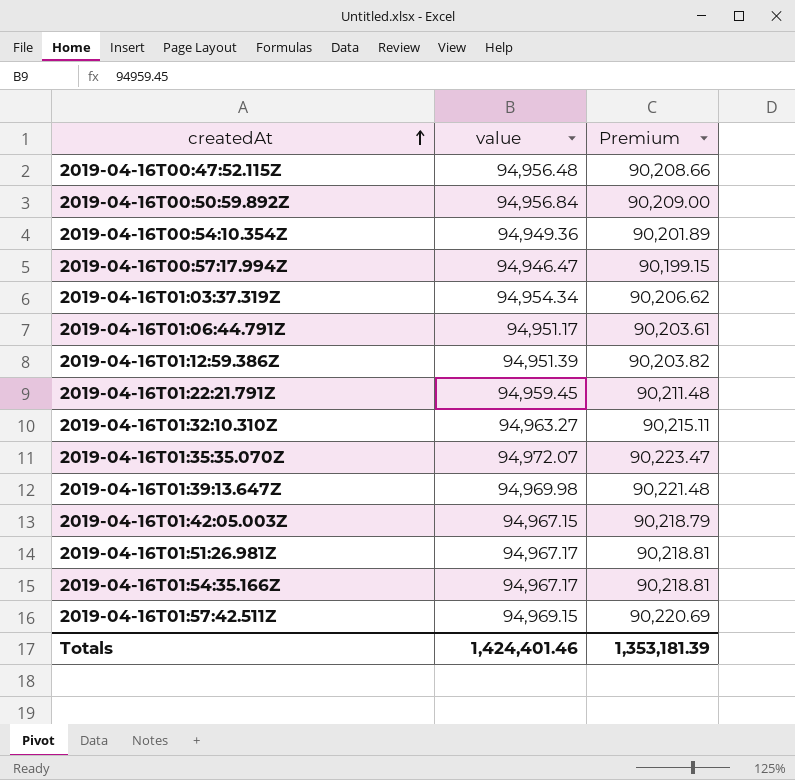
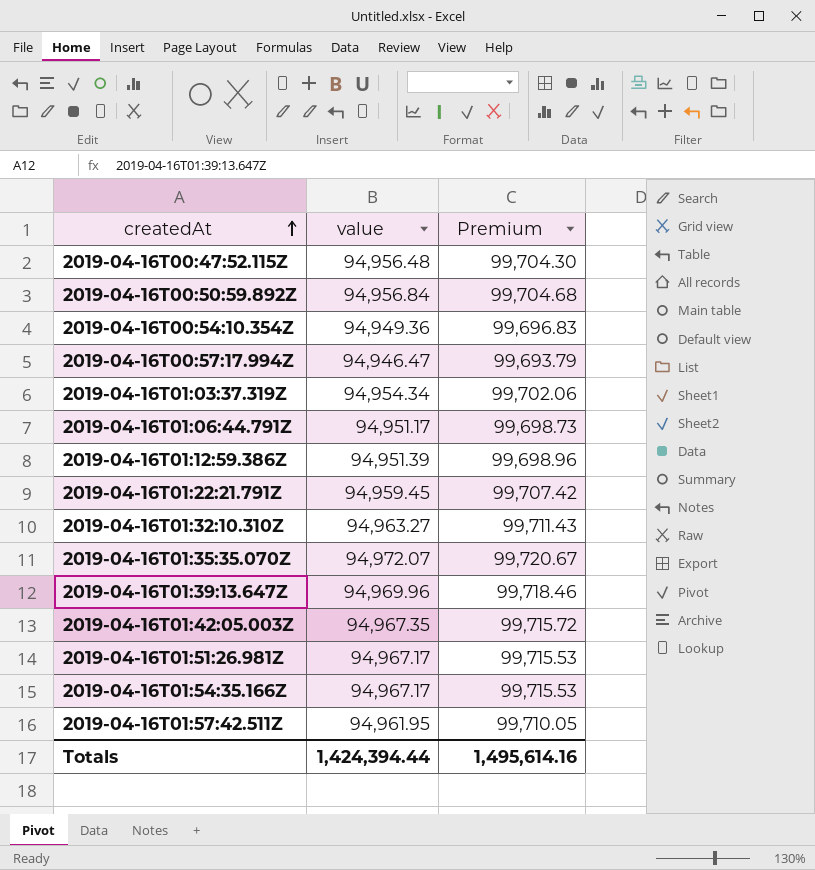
column Premium | formula: [value] * 0.95 -> [value] * 1.05
2019-04-16T01:39:13.647Z | value: 94,969.98 -> 94,969.96
2019-04-16T01:42:05.003Z | value: 94,967.15 -> 94,967.35
2019-04-16T01:57:42.511Z | value: 94,969.15 -> 94,961.95
Totals | value: 1,424,401.46 -> 1,424,394.44
Totals | Premium: 1,353,181.39 -> 1,495,614.16

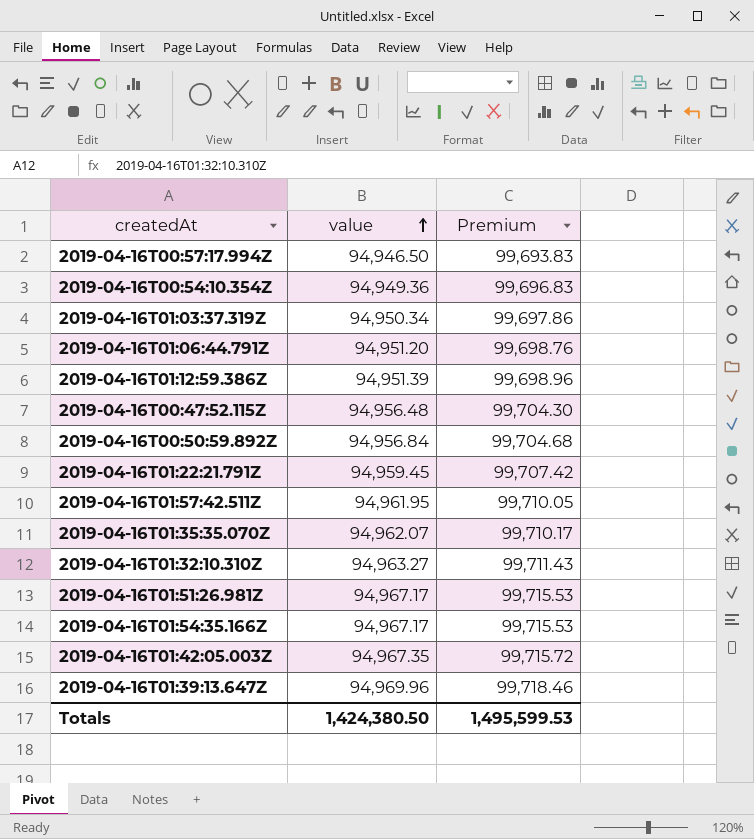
row order: createdAt ascending -> value ascending
2019-04-16T00:57:17.994Z | value: 94,946.47 -> 94,946.50
2019-04-16T00:57:17.994Z | Premium: 99,693.79 -> 99,693.83
2019-04-16T01:03:37.319Z | value: 94,954.34 -> 94,950.34
2019-04-16T01:03:37.319Z | Premium: 99,702.06 -> 99,697.86
2019-04-16T01:06:44.791Z | value: 94,951.17 -> 94,951.20
2019-04-16T01:06:44.791Z | Premium: 99,698.73 -> 99,698.76
2019-04-16T01:35:35.070Z | value: 94,972.07 -> 94,962.07
2019-04-16T01:35:35.070Z | Premium: 99,720.67 -> 99,710.17
Totals | value: 1,424,394.44 -> 1,424,380.50
Totals | Premium: 1,495,614.16 -> 1,495,599.53

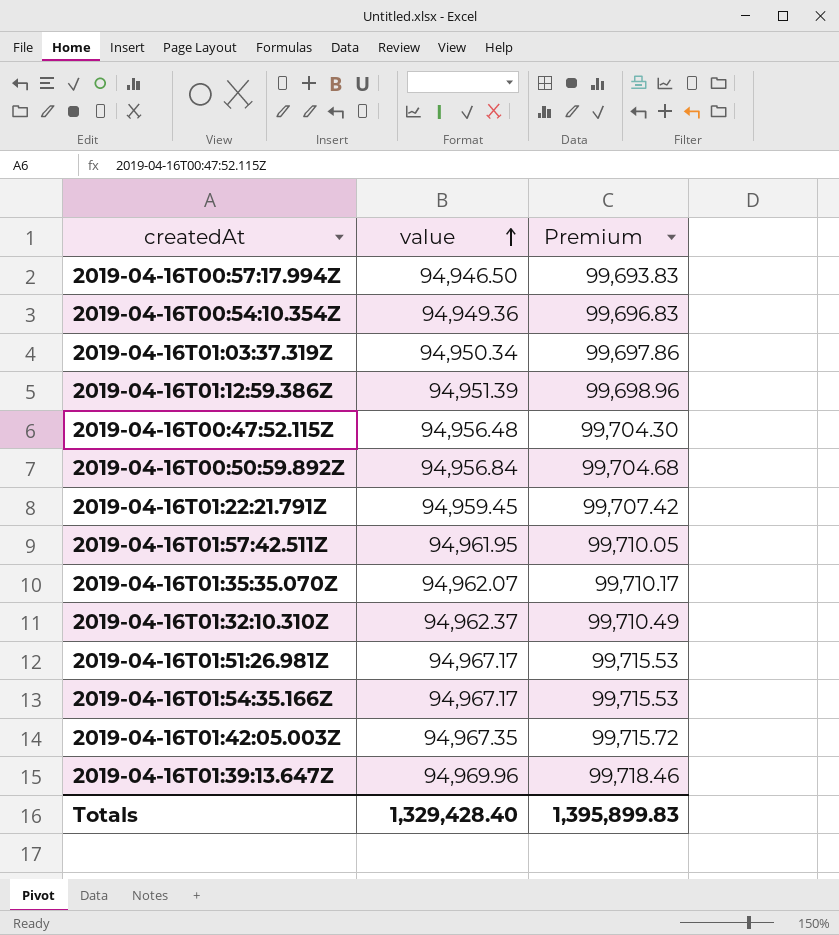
row 2019-04-16T01:06:44.791Z: 94,951.20 | 99,698.76 -> none
2019-04-16T01:32:10.310Z | value: 94,963.27 -> 94,962.37
2019-04-16T01:32:10.310Z | Premium: 99,711.43 -> 99,710.49
Totals | value: 1,424,380.50 -> 1,329,428.40
Totals | Premium: 1,495,599.53 -> 1,395,899.83

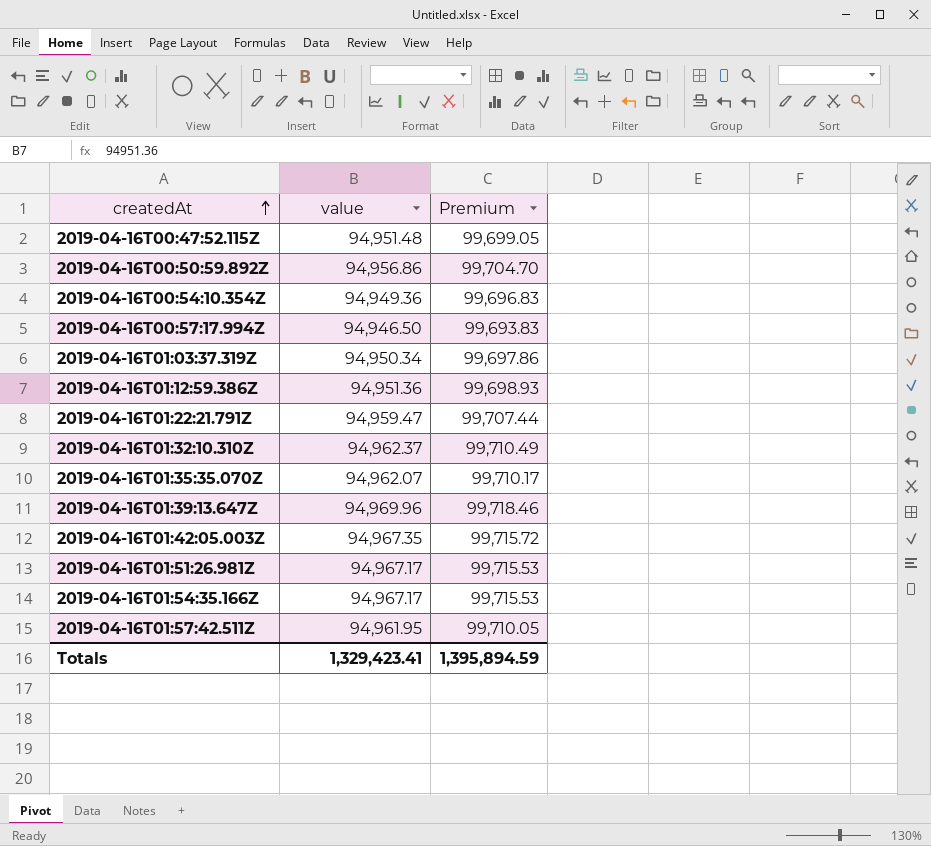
row order: value ascending -> createdAt ascending
2019-04-16T00:47:52.115Z | value: 94,956.48 -> 94,951.48
2019-04-16T00:47:52.115Z | Premium: 99,704.30 -> 99,699.05
2019-04-16T00:50:59.892Z | value: 94,956.84 -> 94,956.86
2019-04-16T00:50:59.892Z | Premium: 99,704.68 -> 99,704.70
2019-04-16T01:12:59.386Z | value: 94,951.39 -> 94,951.36
2019-04-16T01:12:59.386Z | Premium: 99,698.96 -> 99,698.93
2019-04-16T01:22:21.791Z | value: 94,959.45 -> 94,959.47
2019-04-16T01:22:21.791Z | Premium: 99,707.42 -> 99,707.44
Totals | value: 1,329,428.40 -> 1,329,423.41
Totals | Premium: 1,395,899.83 -> 1,395,894.59

